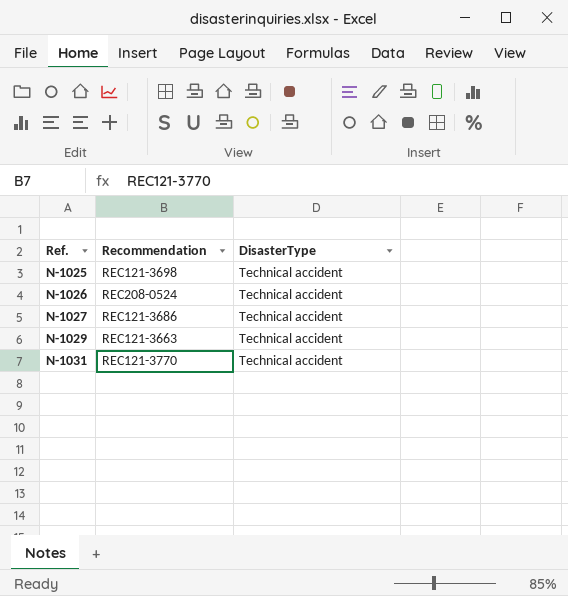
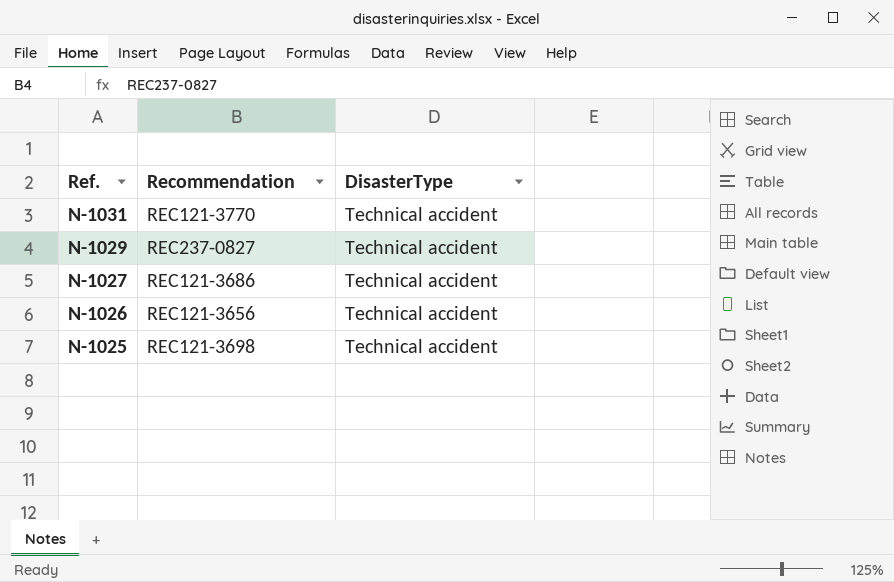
row order: Ref. ascending -> Ref. descending
N-1029 | Recommendation: REC121-3663 -> REC237-0827
N-1026 | Recommendation: REC208-0524 -> REC121-3656

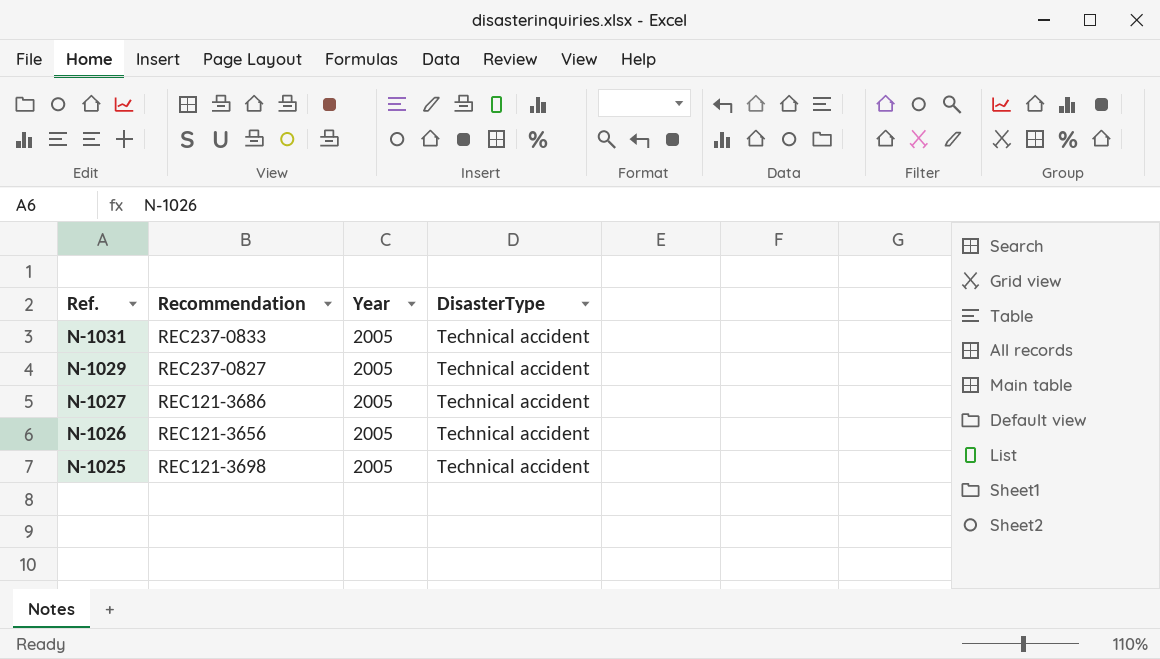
column Year | position: none -> 3
N-1031 | Recommendation: REC121-3770 -> REC237-0833

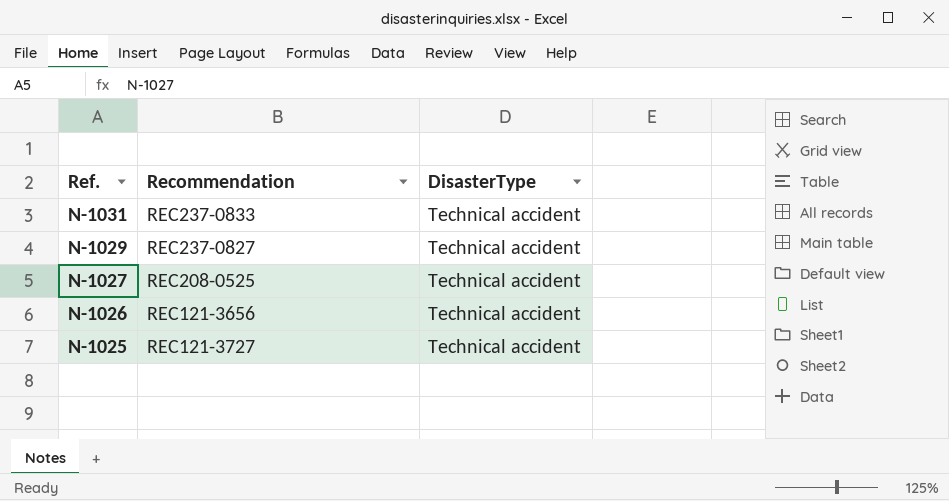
column Year | position: 3 -> none
N-1027 | Recommendation: REC121-3686 -> REC208-0525
N-1025 | Recommendation: REC121-3698 -> REC121-3727

